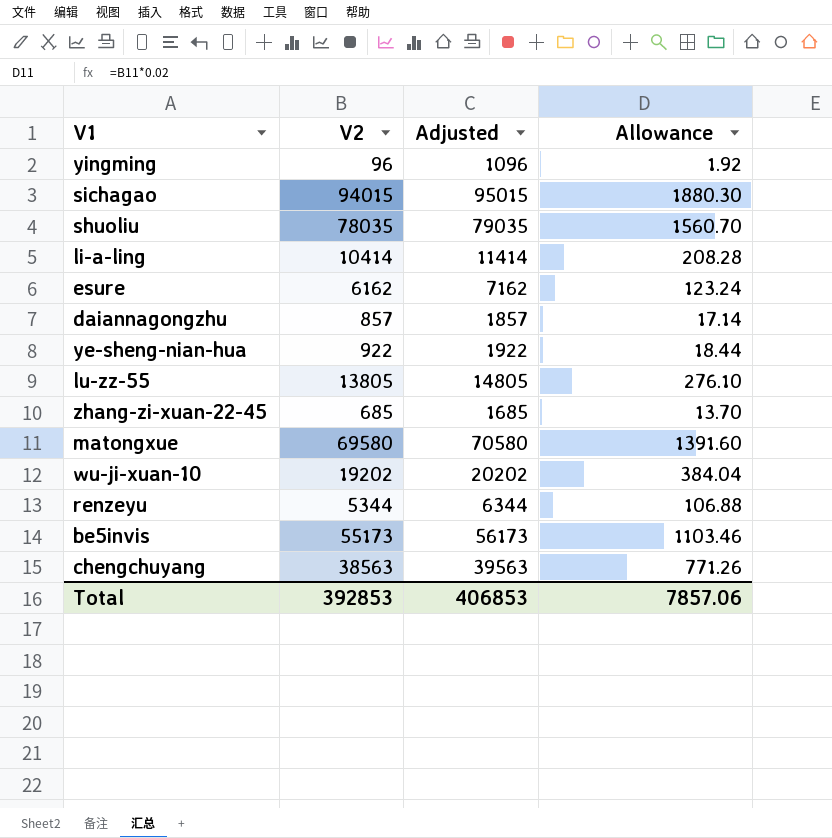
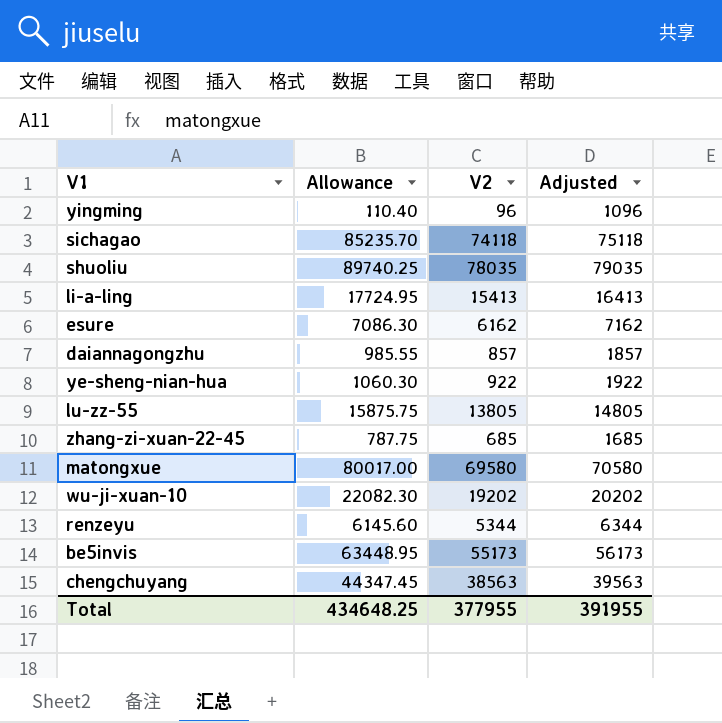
column Allowance | formula: [V2] * 0.02 -> [V2] * 1.15
column Allowance | position: 4 -> 2
sichagao | V2: 94015 -> 74118
sichagao | Adjusted: 95015 -> 75118
li-a-ling | V2: 10414 -> 15413
li-a-ling | Adjusted: 11414 -> 16413
Total | Allowance: 7857.06 -> 434648.25
Total | V2: 392853 -> 377955
Total | Adjusted: 406853 -> 391955

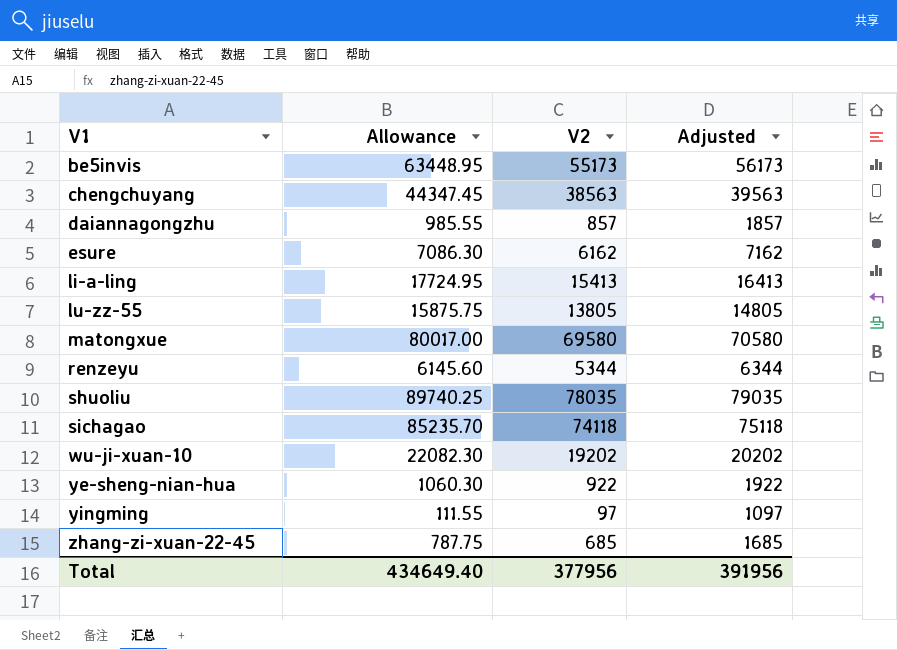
row order: none -> V1 ascending
yingming | Allowance: 110.40 -> 111.55
yingming | V2: 96 -> 97
yingming | Adjusted: 1096 -> 1097
Total | Allowance: 434648.25 -> 434649.40
Total | V2: 377955 -> 377956
Total | Adjusted: 391955 -> 391956

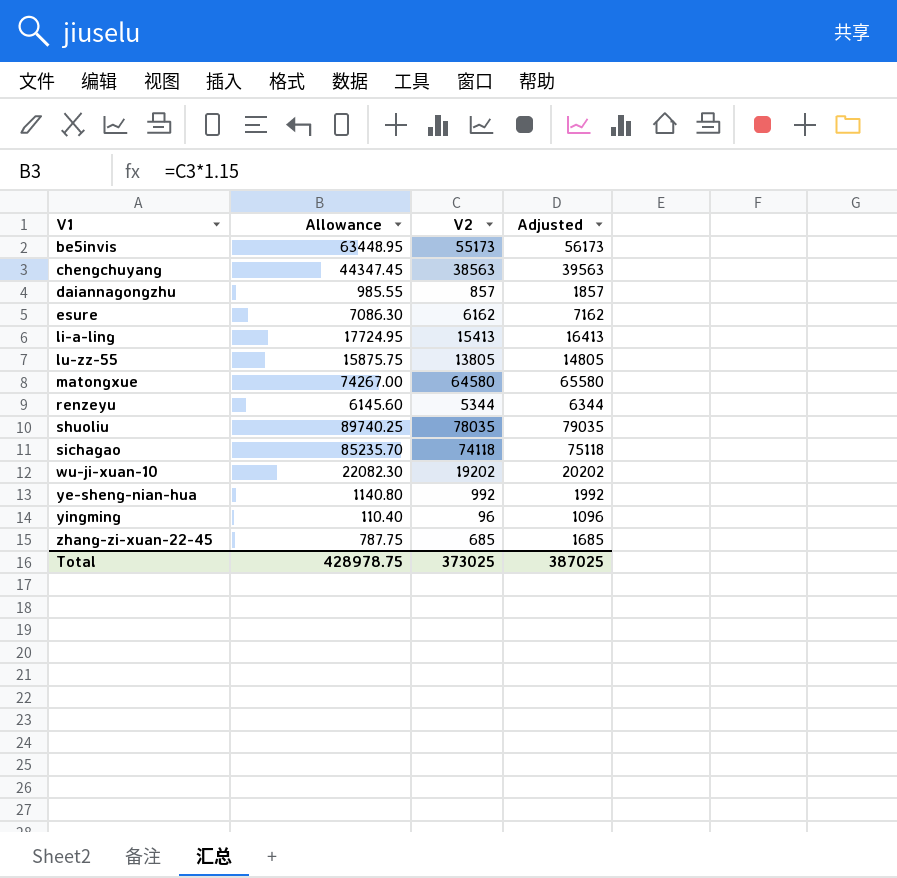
matongxue | Allowance: 80017.00 -> 74267.00
matongxue | V2: 69580 -> 64580
matongxue | Adjusted: 70580 -> 65580
ye-sheng-nian-hua | Allowance: 1060.30 -> 1140.80
ye-sheng-nian-hua | V2: 922 -> 992
ye-sheng-nian-hua | Adjusted: 1922 -> 1992
yingming | Allowance: 111.55 -> 110.40
yingming | V2: 97 -> 96
yingming | Adjusted: 1097 -> 1096
Total | Allowance: 434649.40 -> 428978.75
Total | V2: 377956 -> 373025
Total | Adjusted: 391956 -> 387025

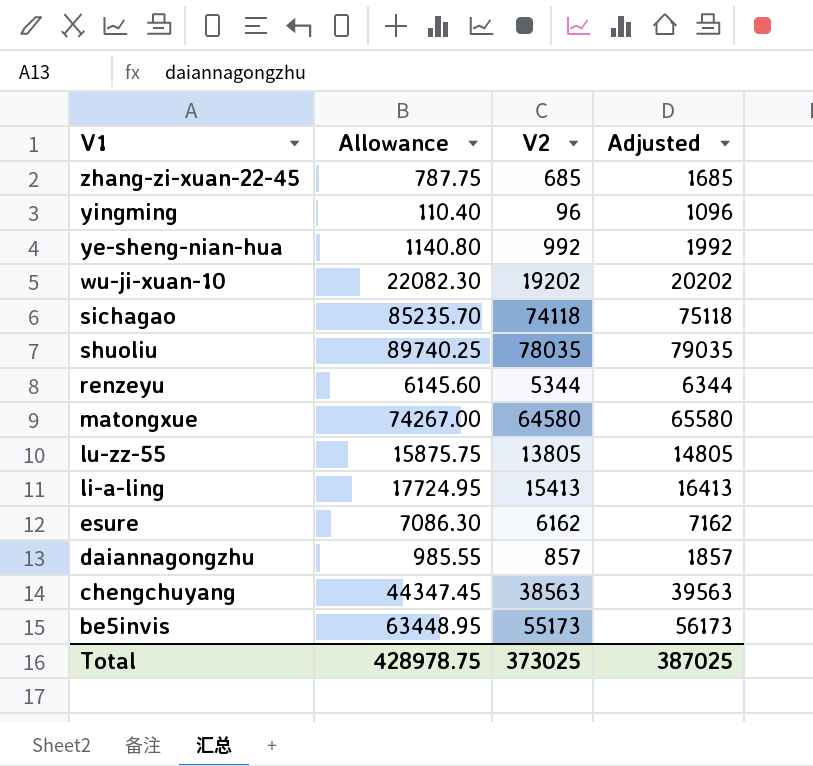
row order: V1 ascending -> V1 descending

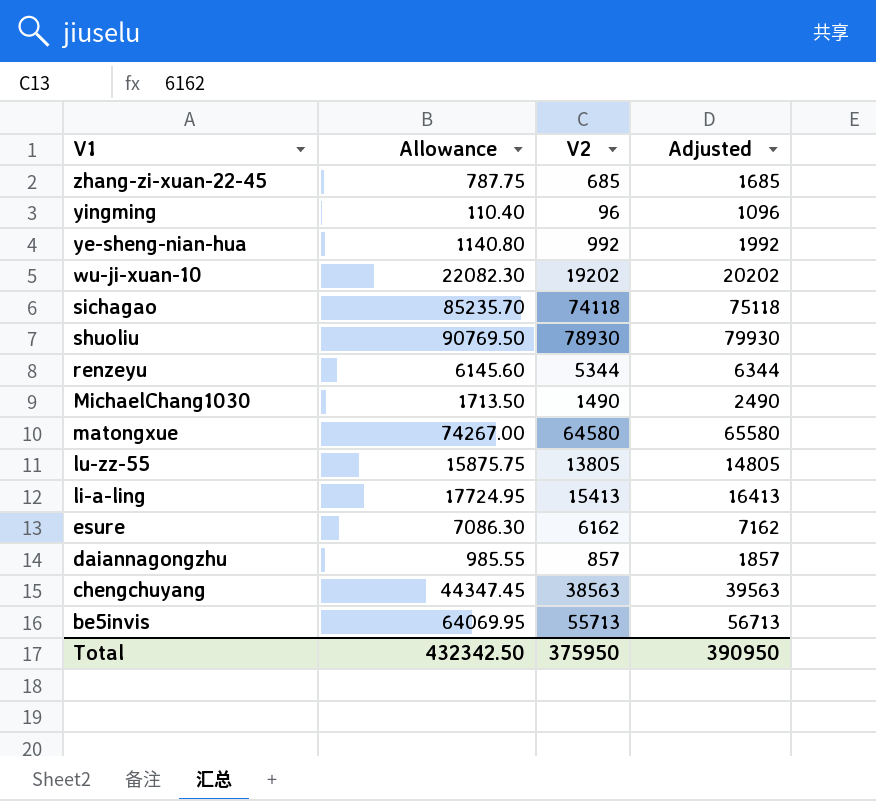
shuoliu | Allowance: 89740.25 -> 90769.50
shuoliu | V2: 78035 -> 78930
shuoliu | Adjusted: 79035 -> 79930
row MichaelChang1030: none -> 1713.50 | 1490 | 2490
be5invis | Allowance: 63448.95 -> 64069.95
be5invis | V2: 55173 -> 55713
be5invis | Adjusted: 56173 -> 56713
Total | Allowance: 428978.75 -> 432342.50
Total | V2: 373025 -> 375950
Total | Adjusted: 387025 -> 390950

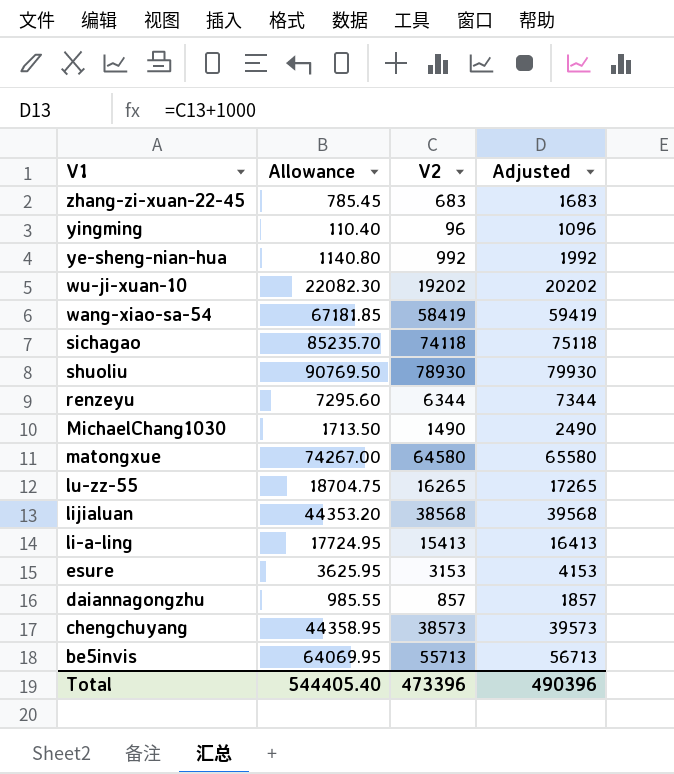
zhang-zi-xuan-22-45 | Allowance: 787.75 -> 785.45
zhang-zi-xuan-22-45 | V2: 685 -> 683
zhang-zi-xuan-22-45 | Adjusted: 1685 -> 1683
row wang-xiao-sa-54: none -> 67181.85 | 58419 | 59419
renzeyu | Allowance: 6145.60 -> 7295.60
renzeyu | V2: 5344 -> 6344
renzeyu | Adjusted: 6344 -> 7344
lu-zz-55 | Allowance: 15875.75 -> 18704.75
lu-zz-55 | V2: 13805 -> 16265
lu-zz-55 | Adjusted: 14805 -> 17265
row lijialuan: none -> 44353.20 | 38568 | 39568
esure | Allowance: 7086.30 -> 3625.95
esure | V2: 6162 -> 3153
esure | Adjusted: 7162 -> 4153
chengchuyang | Allowance: 44347.45 -> 44358.95
chengchuyang | V2: 38563 -> 38573
chengchuyang | Adjusted: 39563 -> 39573
Total | Allowance: 432342.50 -> 544405.40
Total | V2: 375950 -> 473396
Total | Adjusted: 390950 -> 490396

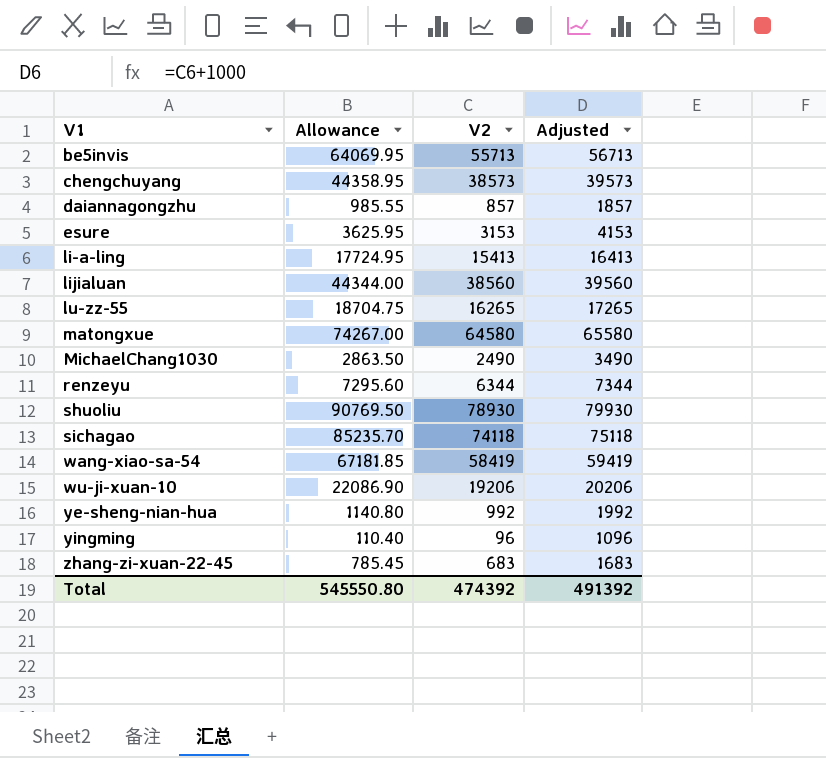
row order: V1 descending -> V1 ascending
lijialuan | Allowance: 44353.20 -> 44344.00
lijialuan | V2: 38568 -> 38560
lijialuan | Adjusted: 39568 -> 39560
MichaelChang1030 | Allowance: 1713.50 -> 2863.50
MichaelChang1030 | V2: 1490 -> 2490
MichaelChang1030 | Adjusted: 2490 -> 3490
wu-ji-xuan-10 | Allowance: 22082.30 -> 22086.90
wu-ji-xuan-10 | V2: 19202 -> 19206
wu-ji-xuan-10 | Adjusted: 20202 -> 20206
Total | Allowance: 544405.40 -> 545550.80
Total | V2: 473396 -> 474392
Total | Adjusted: 490396 -> 491392

